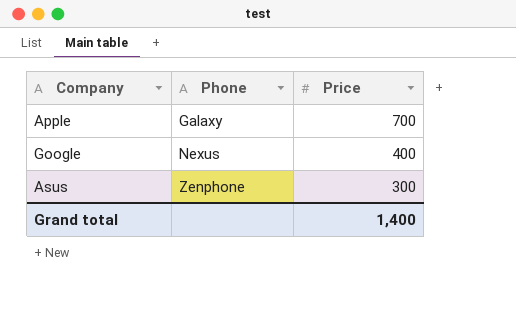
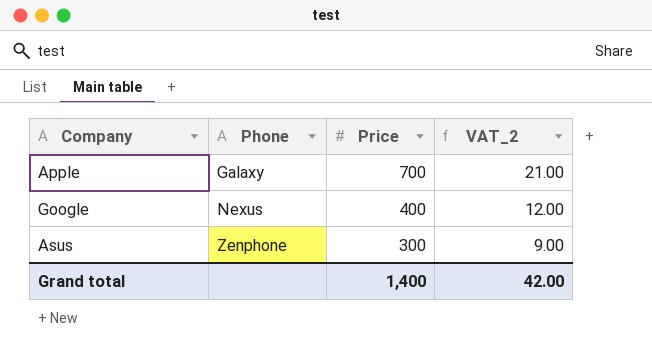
column VAT_2 | formula: none -> [Price] * 0.03

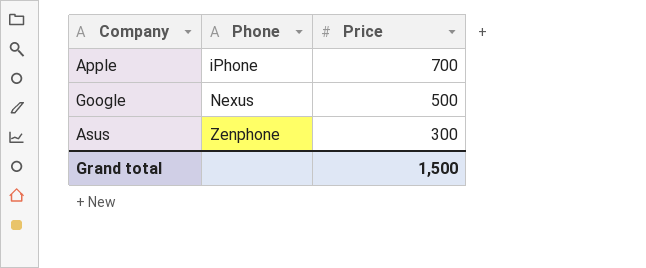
column VAT_2 | formula: [Price] * 0.03 -> none
Apple | Phone: Galaxy -> iPhone
Google | Price: 400 -> 500
Grand total | Price: 1,400 -> 1,500

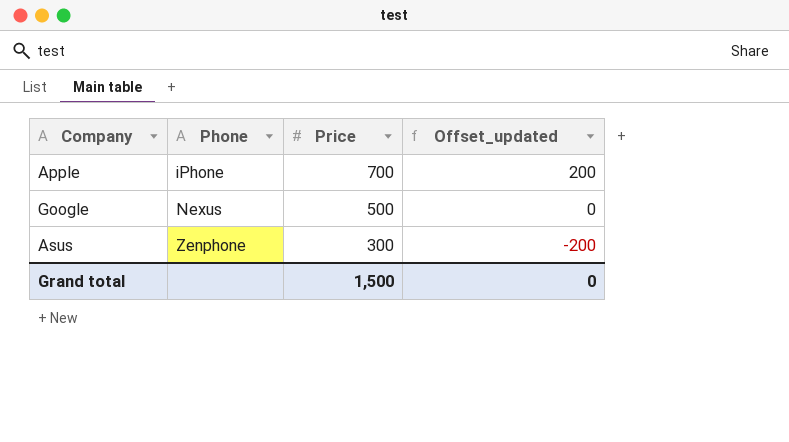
column Offset_updated | formula: none -> [Price] - 500

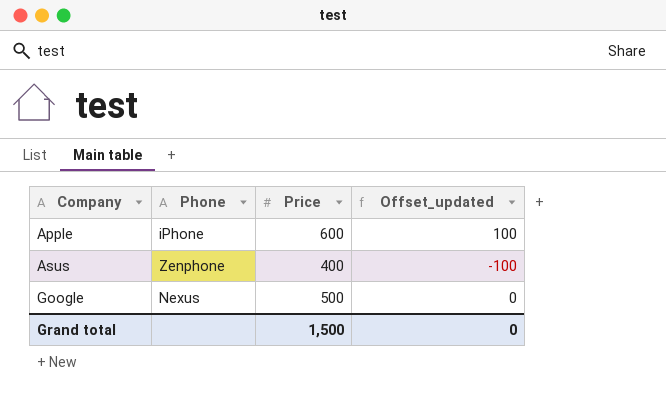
row order: Phone ascending -> Company ascending
Apple | Price: 700 -> 600
Apple | Offset_updated: 200 -> 100
Asus | Price: 300 -> 400
Asus | Offset_updated: -200 -> -100

